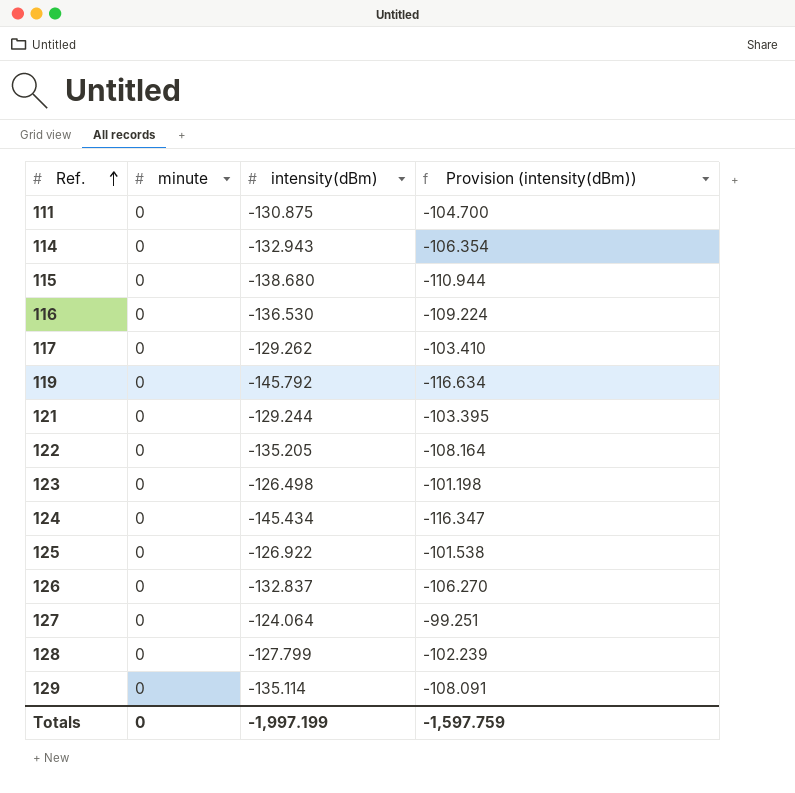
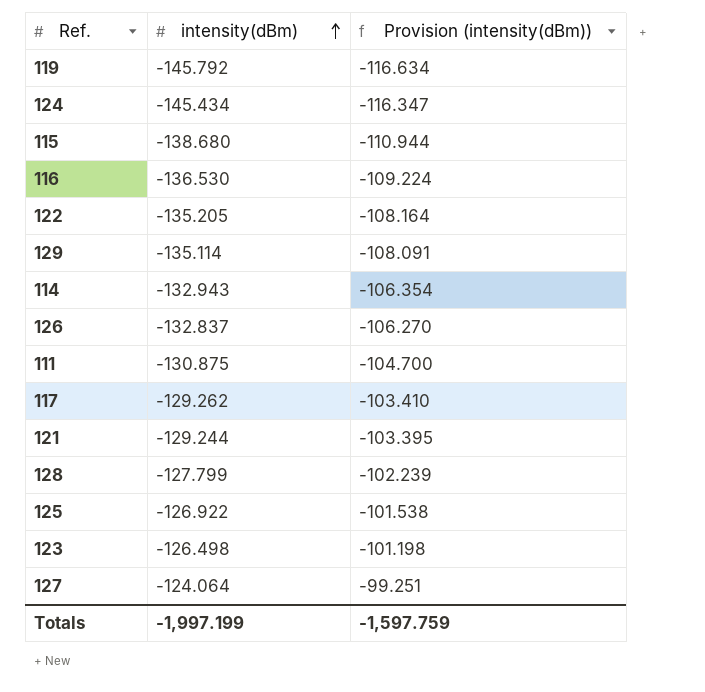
row order: Ref. ascending -> intensity(dBm) ascending
column minute | position: 2 -> none

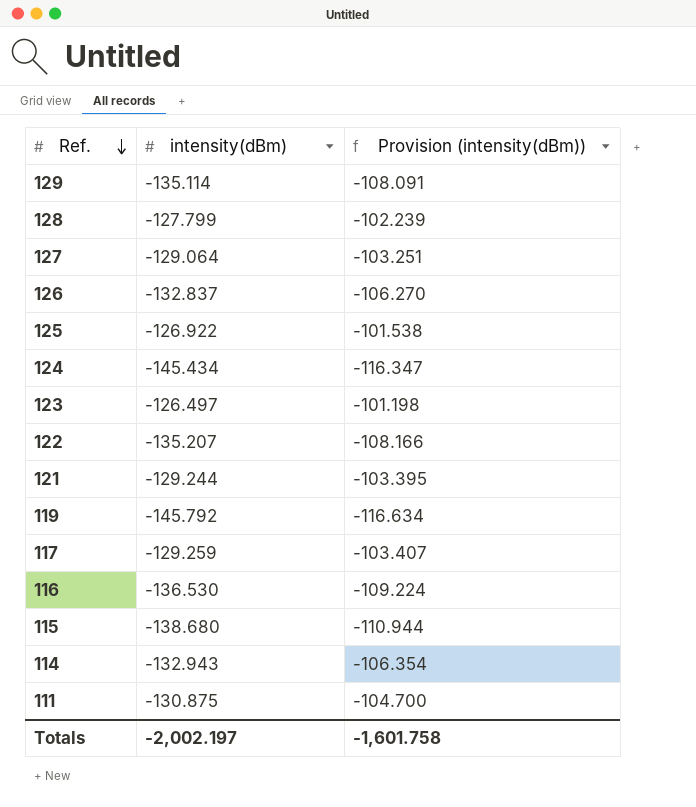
row order: intensity(dBm) ascending -> Ref. descending
127 | intensity(dBm): -124.064 -> -129.064
127 | Provision (intensity(dBm)): -99.251 -> -103.251
123 | intensity(dBm): -126.498 -> -126.497
122 | intensity(dBm): -135.205 -> -135.207
122 | Provision (intensity(dBm)): -108.164 -> -108.166
117 | intensity(dBm): -129.262 -> -129.259
117 | Provision (intensity(dBm)): -103.410 -> -103.407
Totals | intensity(dBm): -1,997.199 -> -2,002.197
Totals | Provision (intensity(dBm)): -1,597.759 -> -1,601.758

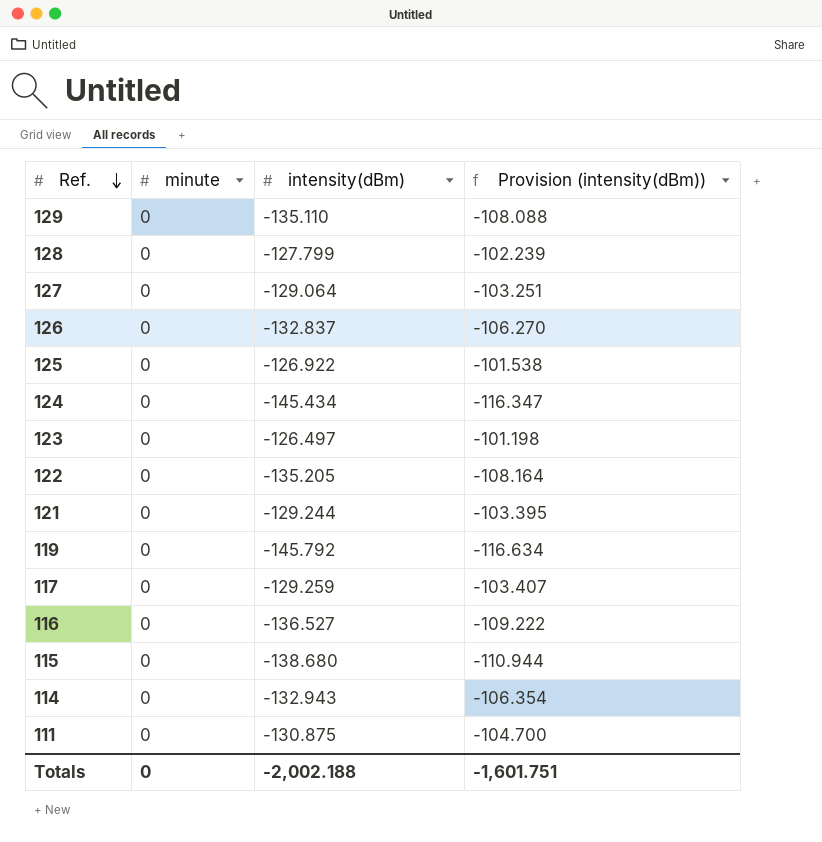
column minute | position: none -> 2
129 | intensity(dBm): -135.114 -> -135.110
129 | Provision (intensity(dBm)): -108.091 -> -108.088
122 | intensity(dBm): -135.207 -> -135.205
122 | Provision (intensity(dBm)): -108.166 -> -108.164
116 | intensity(dBm): -136.530 -> -136.527
116 | Provision (intensity(dBm)): -109.224 -> -109.222
Totals | intensity(dBm): -2,002.197 -> -2,002.188
Totals | Provision (intensity(dBm)): -1,601.758 -> -1,601.751

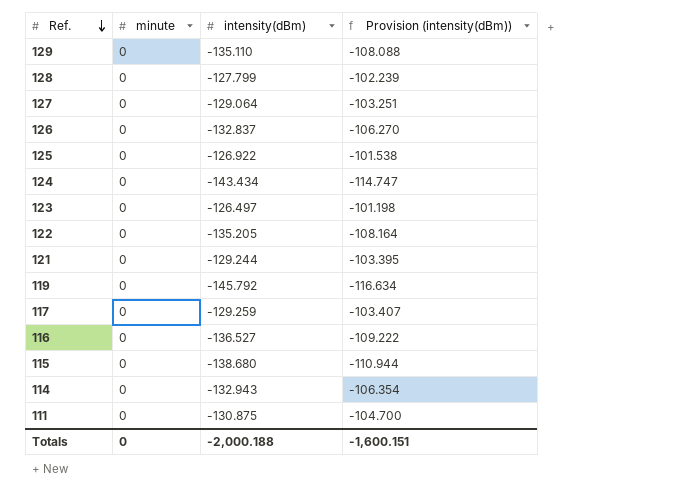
124 | intensity(dBm): -145.434 -> -143.434
124 | Provision (intensity(dBm)): -116.347 -> -114.747
Totals | intensity(dBm): -2,002.188 -> -2,000.188
Totals | Provision (intensity(dBm)): -1,601.751 -> -1,600.151

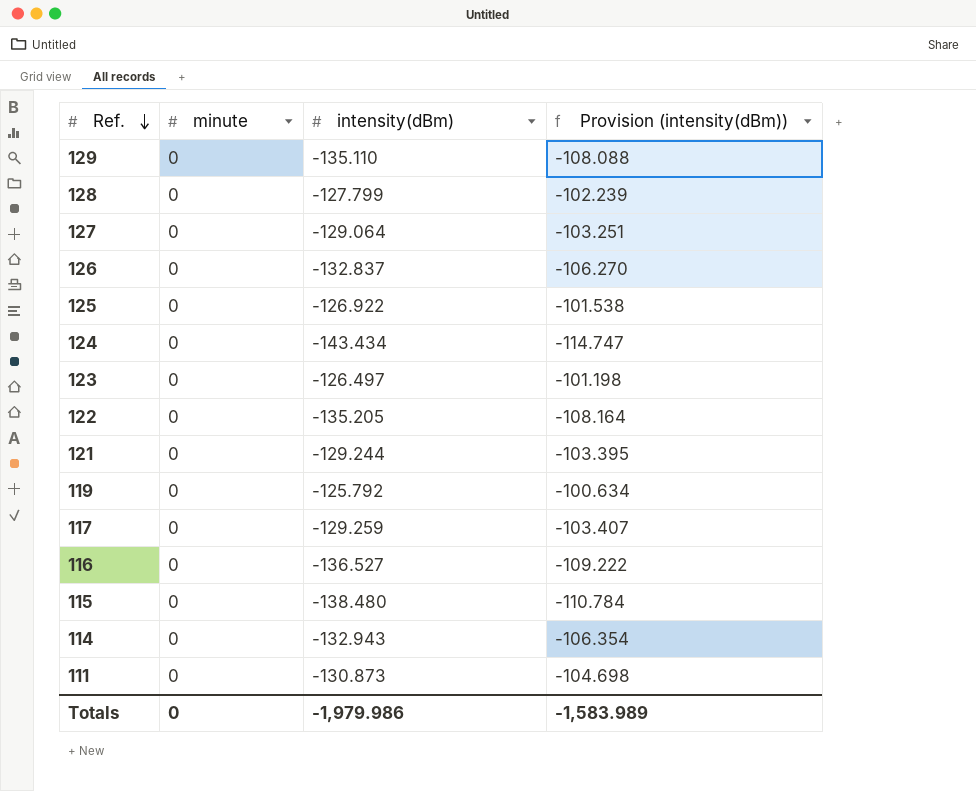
119 | intensity(dBm): -145.792 -> -125.792
119 | Provision (intensity(dBm)): -116.634 -> -100.634
115 | intensity(dBm): -138.680 -> -138.480
115 | Provision (intensity(dBm)): -110.944 -> -110.784
111 | intensity(dBm): -130.875 -> -130.873
111 | Provision (intensity(dBm)): -104.700 -> -104.698
Totals | intensity(dBm): -2,000.188 -> -1,979.986
Totals | Provision (intensity(dBm)): -1,600.151 -> -1,583.989

